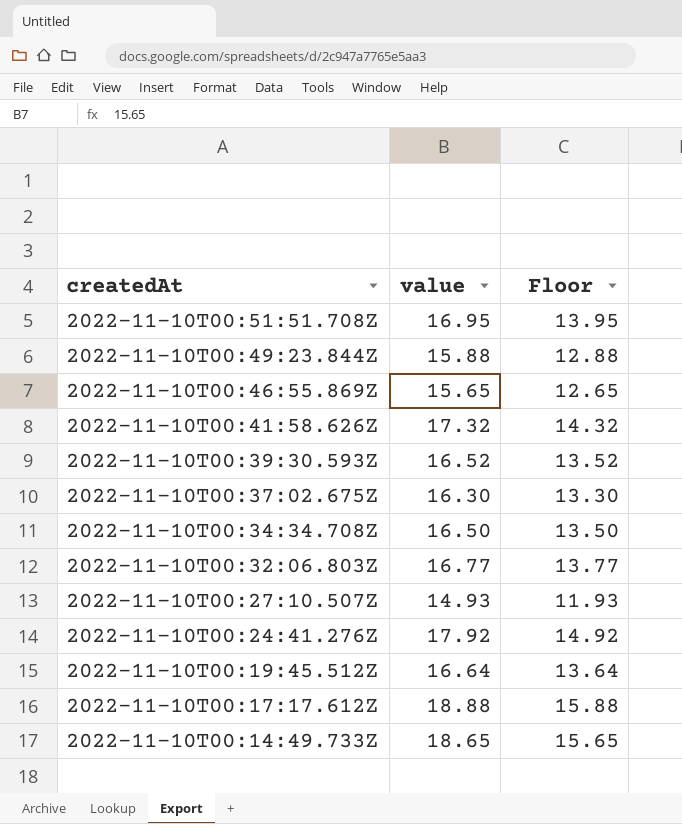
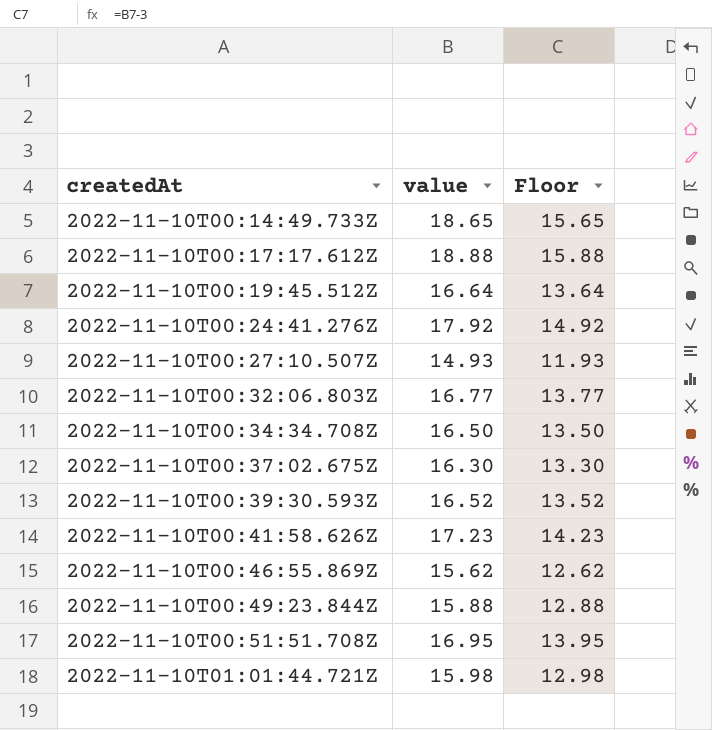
row order: createdAt descending -> createdAt ascending
2022-11-10T00:41:58.626Z | value: 17.32 -> 17.23
2022-11-10T00:41:58.626Z | Floor: 14.32 -> 14.23
2022-11-10T00:46:55.869Z | value: 15.65 -> 15.62
2022-11-10T00:46:55.869Z | Floor: 12.65 -> 12.62
row 2022-11-10T01:01:44.721Z: none -> 15.98 | 12.98

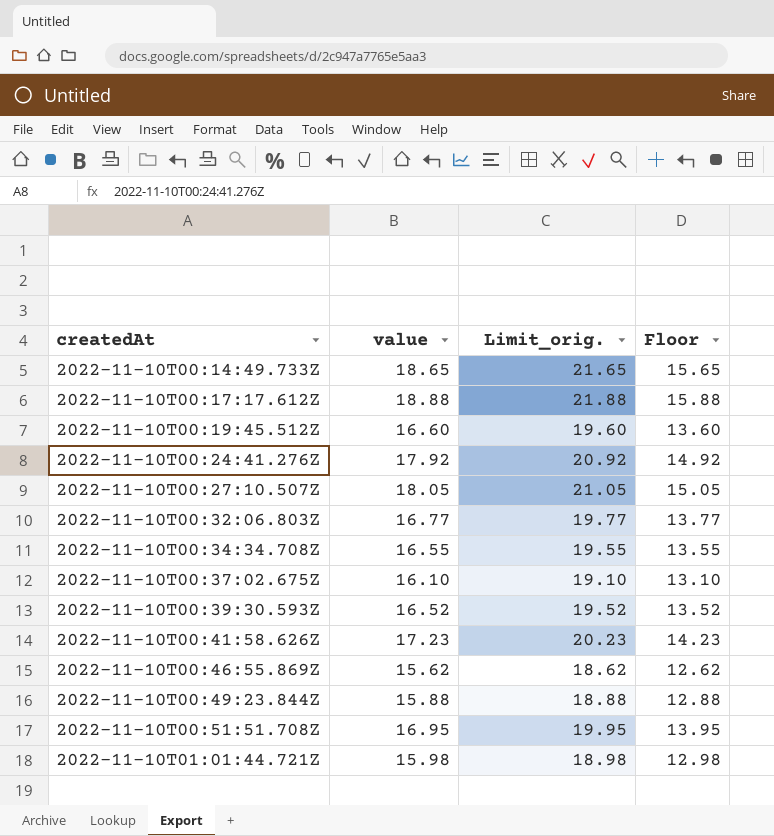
column Limit_orig. | formula: none -> [value] + 3
2022-11-10T00:19:45.512Z | value: 16.64 -> 16.60
2022-11-10T00:19:45.512Z | Floor: 13.64 -> 13.60
2022-11-10T00:27:10.507Z | value: 14.93 -> 18.05
2022-11-10T00:27:10.507Z | Floor: 11.93 -> 15.05
2022-11-10T00:34:34.708Z | value: 16.50 -> 16.55
2022-11-10T00:34:34.708Z | Floor: 13.50 -> 13.55
2022-11-10T00:37:02.675Z | value: 16.30 -> 16.10
2022-11-10T00:37:02.675Z | Floor: 13.30 -> 13.10

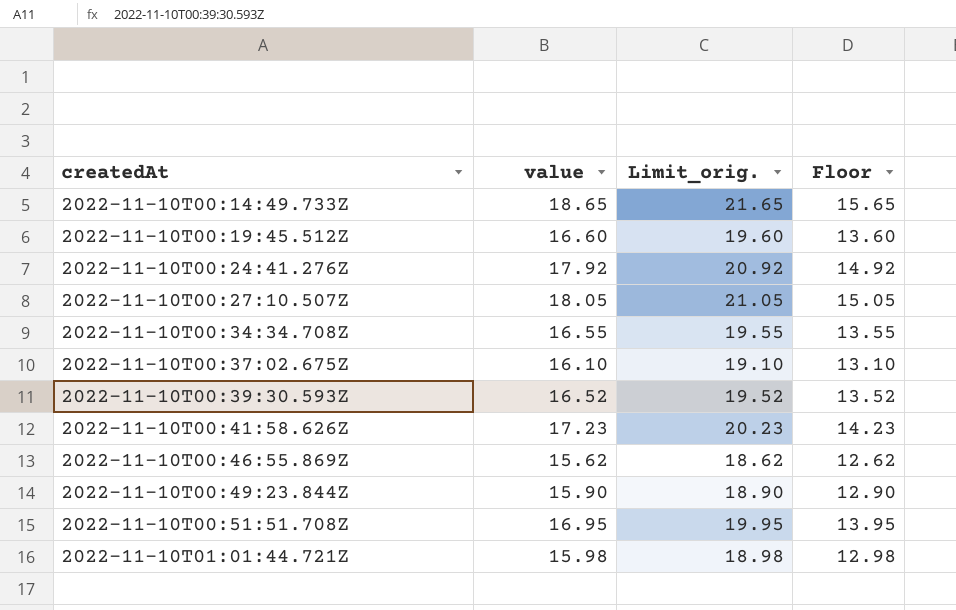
row 2022-11-10T00:17:17.612Z: 18.88 | 21.88 | 15.88 -> none
row 2022-11-10T00:32:06.803Z: 16.77 | 19.77 | 13.77 -> none
2022-11-10T00:49:23.844Z | value: 15.88 -> 15.90
2022-11-10T00:49:23.844Z | Limit_orig.: 18.88 -> 18.90
2022-11-10T00:49:23.844Z | Floor: 12.88 -> 12.90

